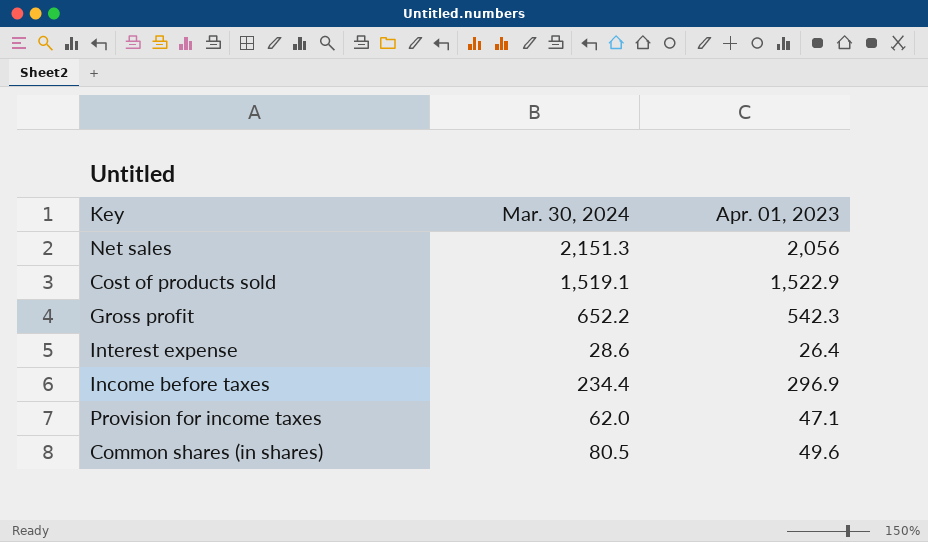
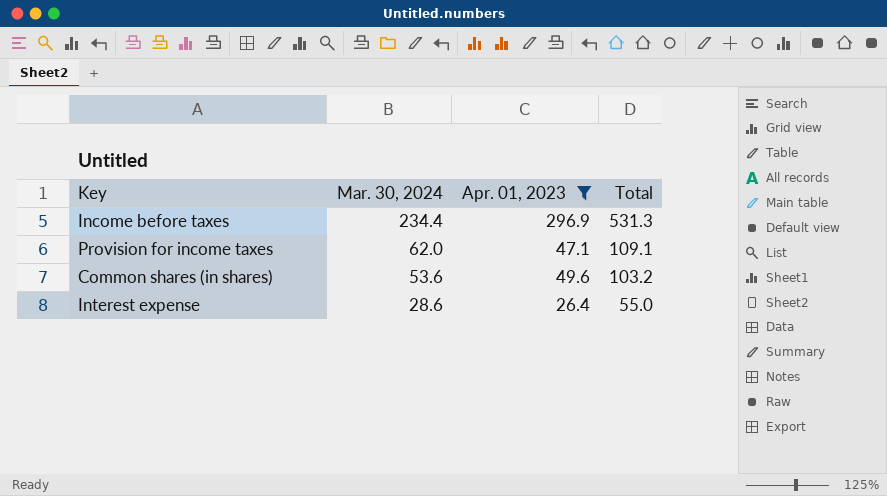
filter: none -> Apr. 01, 2023 <= 296.9
row order: none -> Mar. 30, 2024 descending
column Total | formula: none -> [Mar. 30, 2024] + [Apr. 01, 2023]
Common shares (in shares) | Mar. 30, 2024: 80.5 -> 53.6

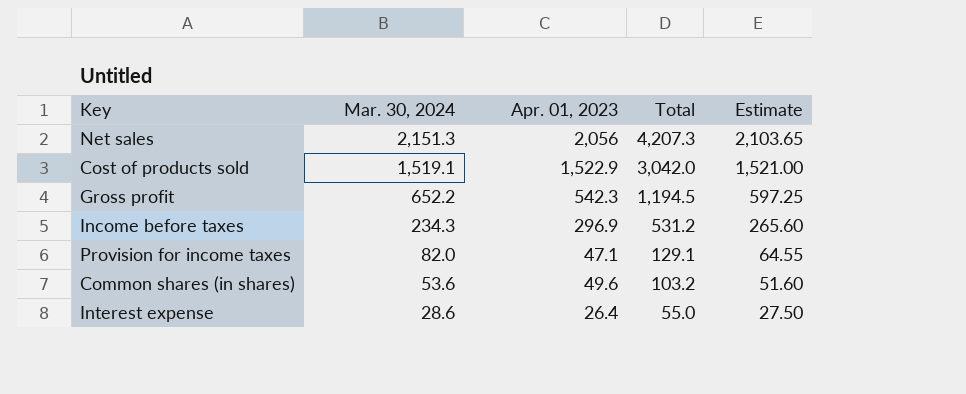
filter: Apr. 01, 2023 <= 296.9 -> none
column Estimate | formula: none -> [Total] * 0.5
Income before taxes | Mar. 30, 2024: 234.4 -> 234.3
Income before taxes | Total: 531.3 -> 531.2
Provision for income taxes | Mar. 30, 2024: 62.0 -> 82.0
Provision for income taxes | Total: 109.1 -> 129.1

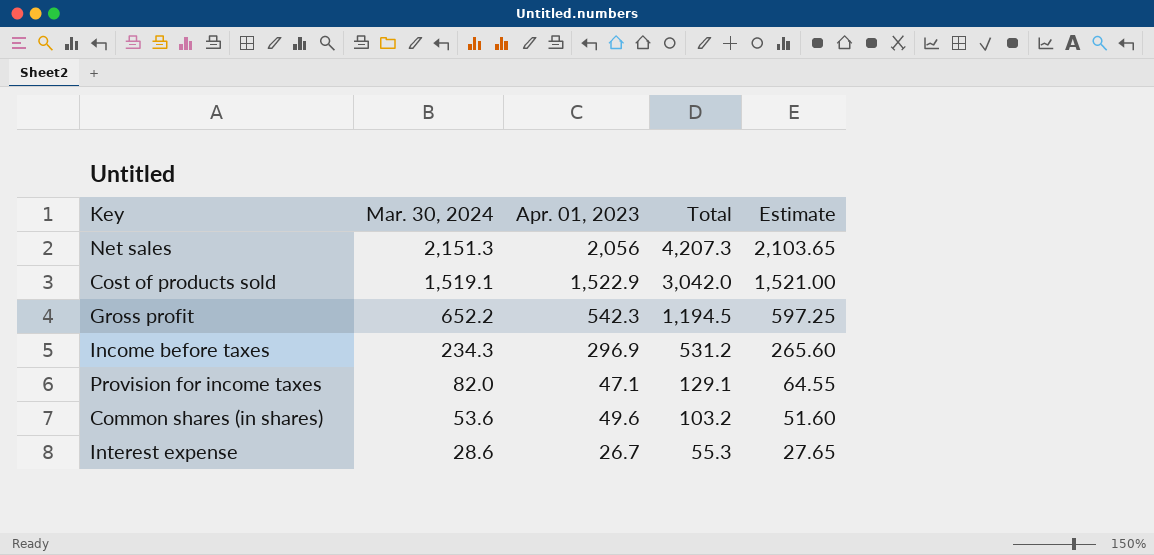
Interest expense | Apr. 01, 2023: 26.4 -> 26.7
Interest expense | Total: 55.0 -> 55.3
Interest expense | Estimate: 27.50 -> 27.65

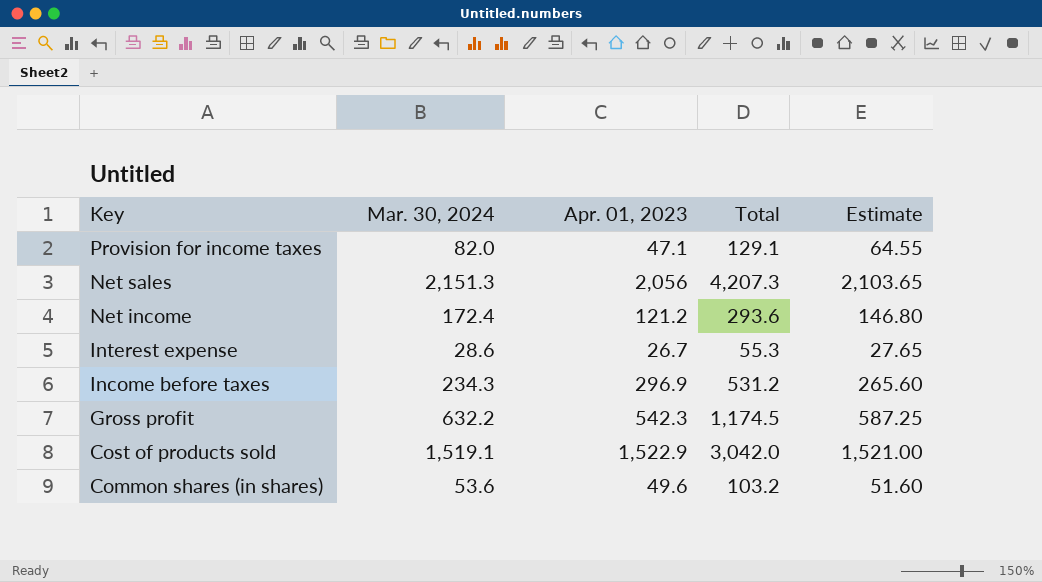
row order: Mar. 30, 2024 descending -> Key descending
row Net income: none -> 172.4 | 121.2 | 293.6 | 146.80
Gross profit | Mar. 30, 2024: 652.2 -> 632.2
Gross profit | Total: 1,194.5 -> 1,174.5
Gross profit | Estimate: 597.25 -> 587.25

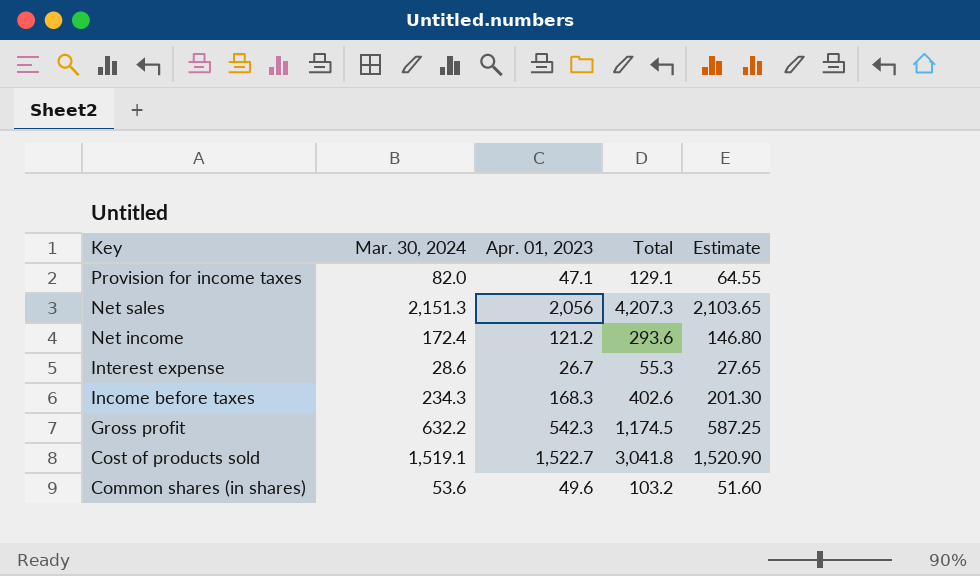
Income before taxes | Apr. 01, 2023: 296.9 -> 168.3
Income before taxes | Total: 531.2 -> 402.6
Income before taxes | Estimate: 265.60 -> 201.30
Cost of products sold | Apr. 01, 2023: 1,522.9 -> 1,522.7
Cost of products sold | Total: 3,042.0 -> 3,041.8
Cost of products sold | Estimate: 1,521.00 -> 1,520.90

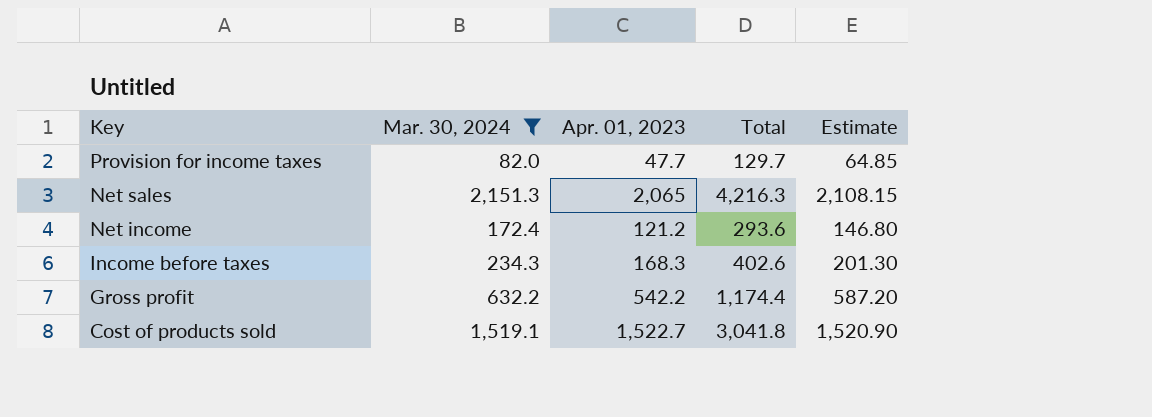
filter: none -> Mar. 30, 2024 >= 82.0
Provision for income taxes | Apr. 01, 2023: 47.1 -> 47.7
Provision for income taxes | Total: 129.1 -> 129.7
Provision for income taxes | Estimate: 64.55 -> 64.85
Net sales | Apr. 01, 2023: 2,056 -> 2,065
Net sales | Total: 4,207.3 -> 4,216.3
Net sales | Estimate: 2,103.65 -> 2,108.15
Gross profit | Apr. 01, 2023: 542.3 -> 542.2
Gross profit | Total: 1,174.5 -> 1,174.4
Gross profit | Estimate: 587.25 -> 587.20

